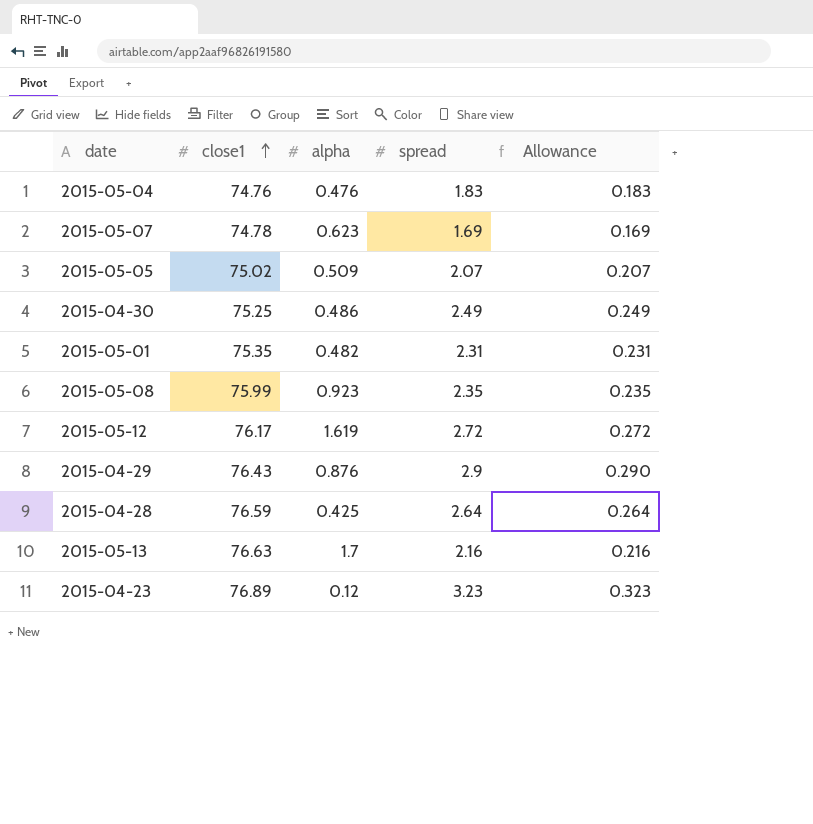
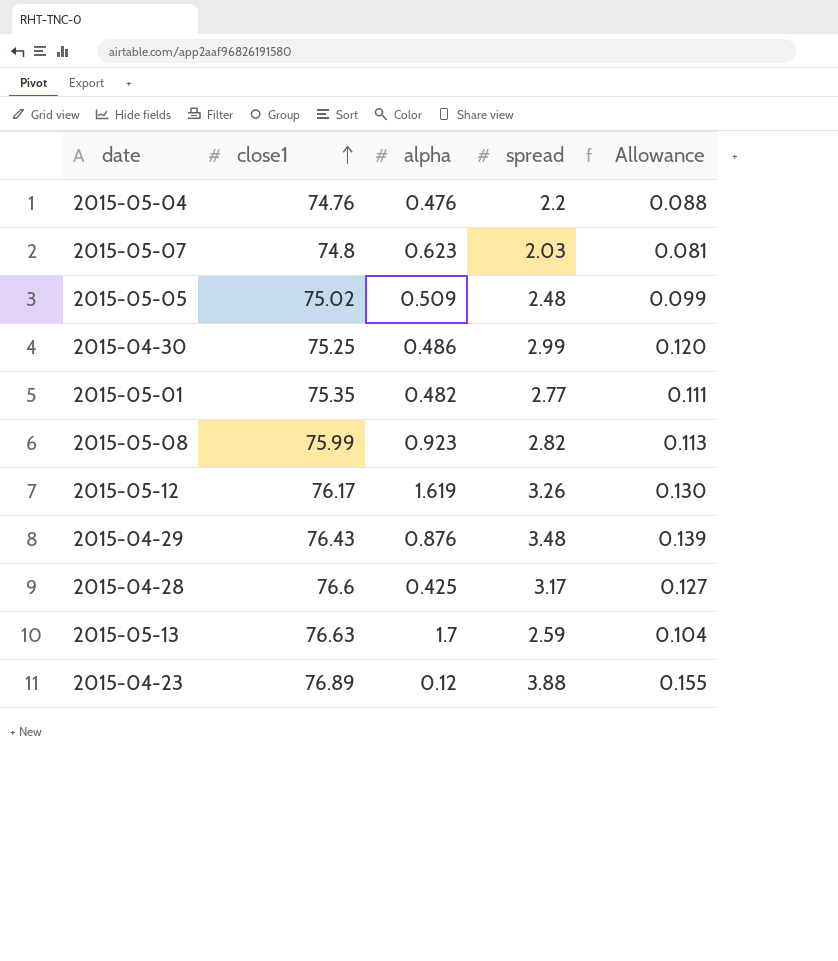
column Allowance | formula: [spread] * 0.1 -> [spread] * 0.04
2015-05-04 | spread: 1.83 -> 2.2
2015-05-07 | close1: 74.78 -> 74.8
2015-05-07 | spread: 1.69 -> 2.03
2015-05-05 | spread: 2.07 -> 2.48
2015-04-30 | spread: 2.49 -> 2.99
2015-05-01 | spread: 2.31 -> 2.77
2015-05-08 | spread: 2.35 -> 2.82
2015-05-12 | spread: 2.72 -> 3.26
2015-04-29 | spread: 2.9 -> 3.48
2015-04-28 | close1: 76.59 -> 76.6
2015-04-28 | spread: 2.64 -> 3.17
2015-05-13 | spread: 2.16 -> 2.59
2015-04-23 | spread: 3.23 -> 3.88

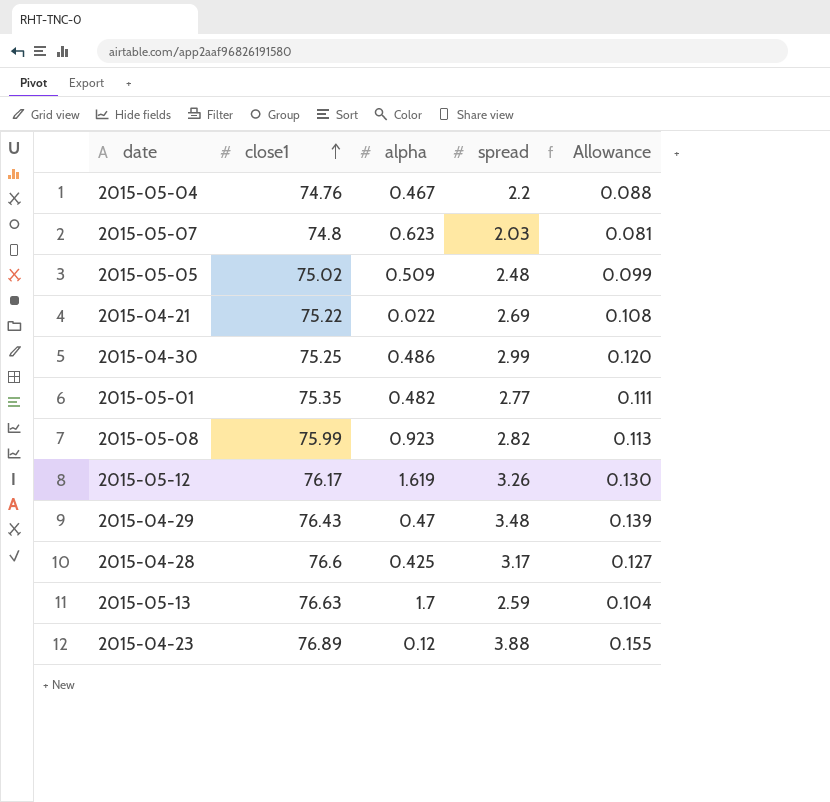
2015-05-04 | alpha: 0.476 -> 0.467
row 2015-04-21: none -> 75.22 | 0.022 | 2.69 | 0.108
2015-04-29 | alpha: 0.876 -> 0.47

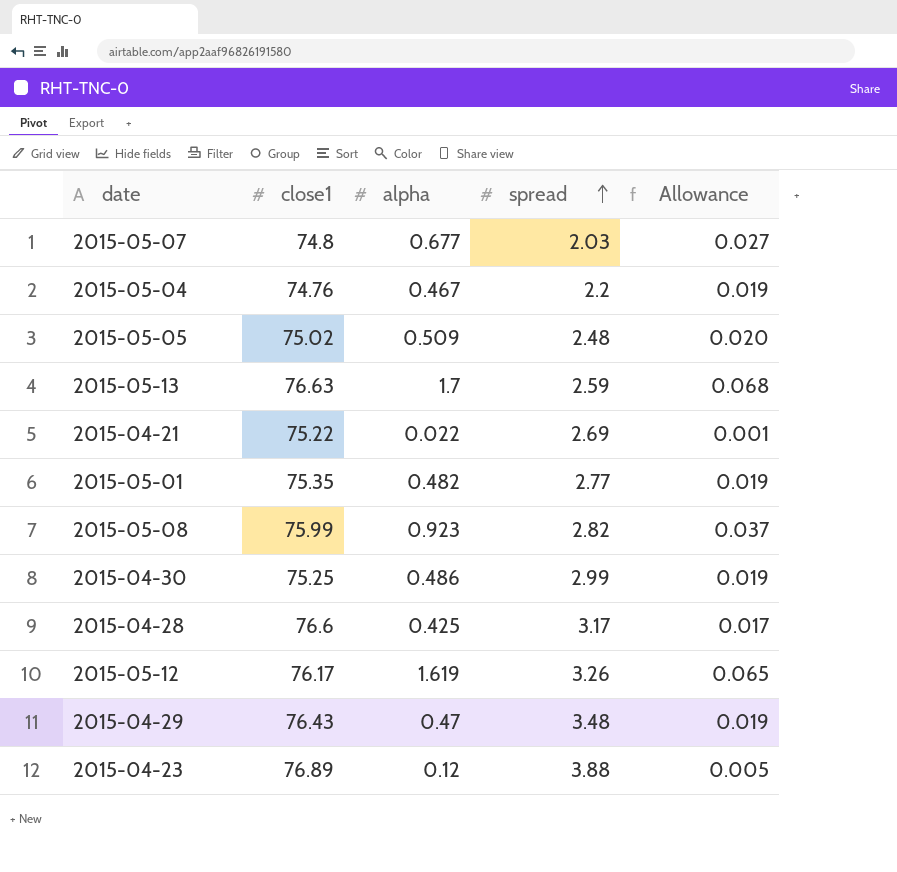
row order: close1 ascending -> spread ascending
column Allowance | formula: [spread] * 0.04 -> [alpha] * 0.04
2015-05-07 | alpha: 0.623 -> 0.677

